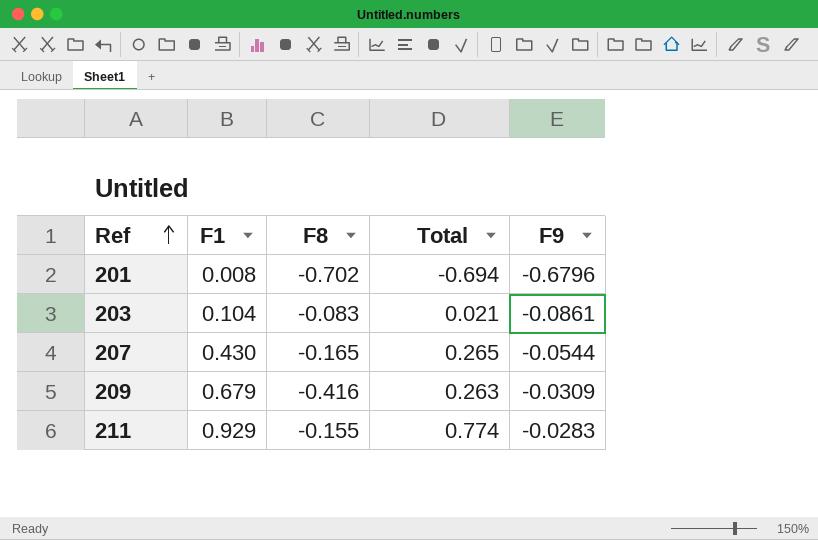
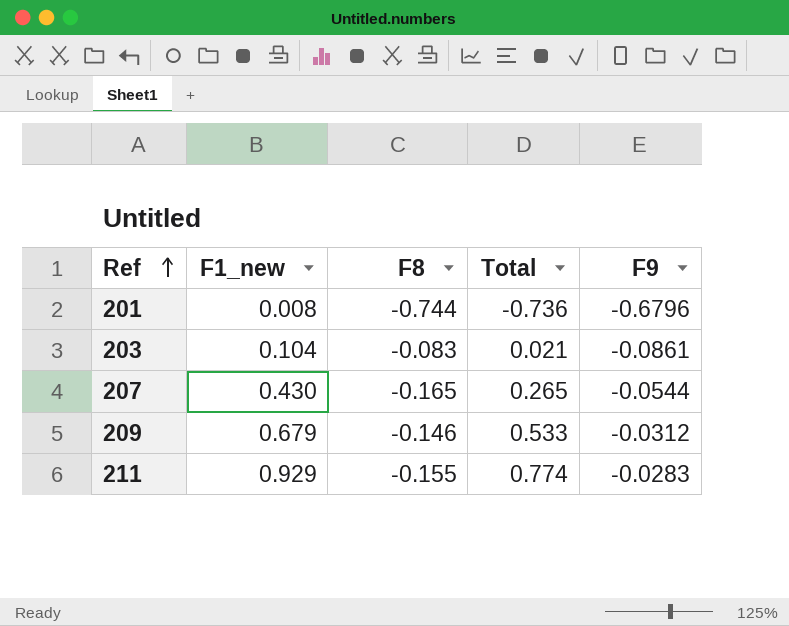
column name: F1 -> F1_new
201 | F8: -0.702 -> -0.744
201 | Total: -0.694 -> -0.736
209 | F8: -0.416 -> -0.146
209 | Total: 0.263 -> 0.533
209 | F9: -0.0309 -> -0.0312

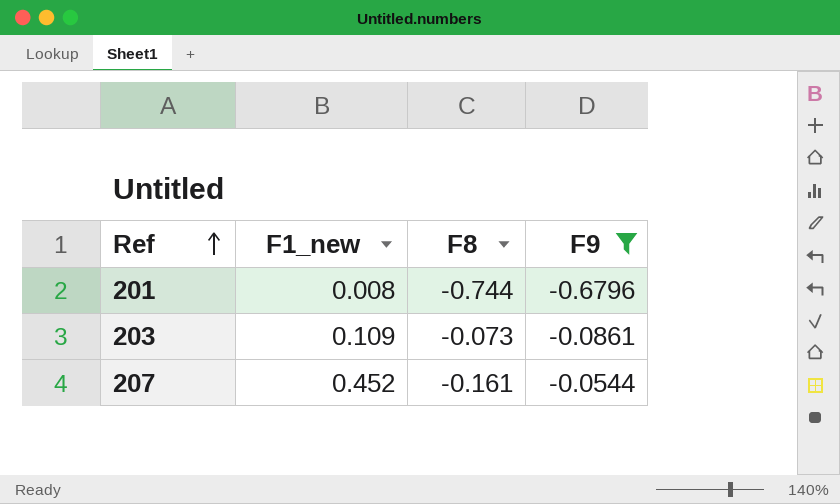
filter: none -> F9 <= -0.0544
column Total | formula: [F1_new] + [F8] -> none
203 | F1_new: 0.104 -> 0.109
203 | F8: -0.083 -> -0.073
207 | F1_new: 0.430 -> 0.452
207 | F8: -0.165 -> -0.161

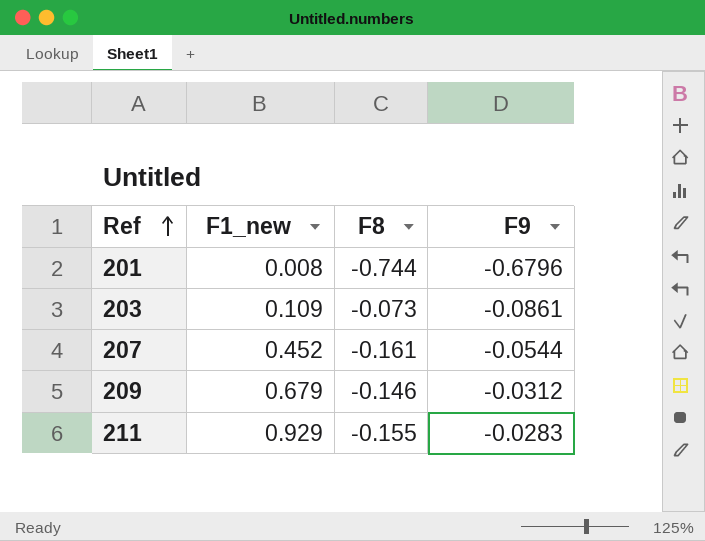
filter: F9 <= -0.0544 -> none

